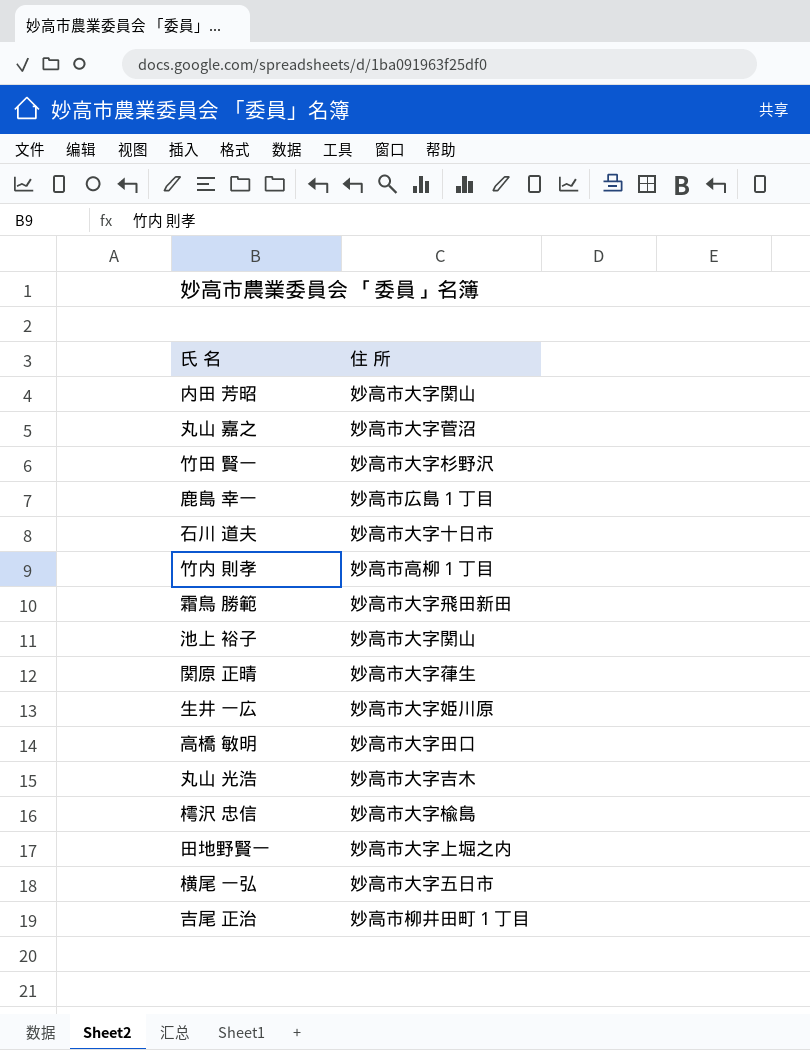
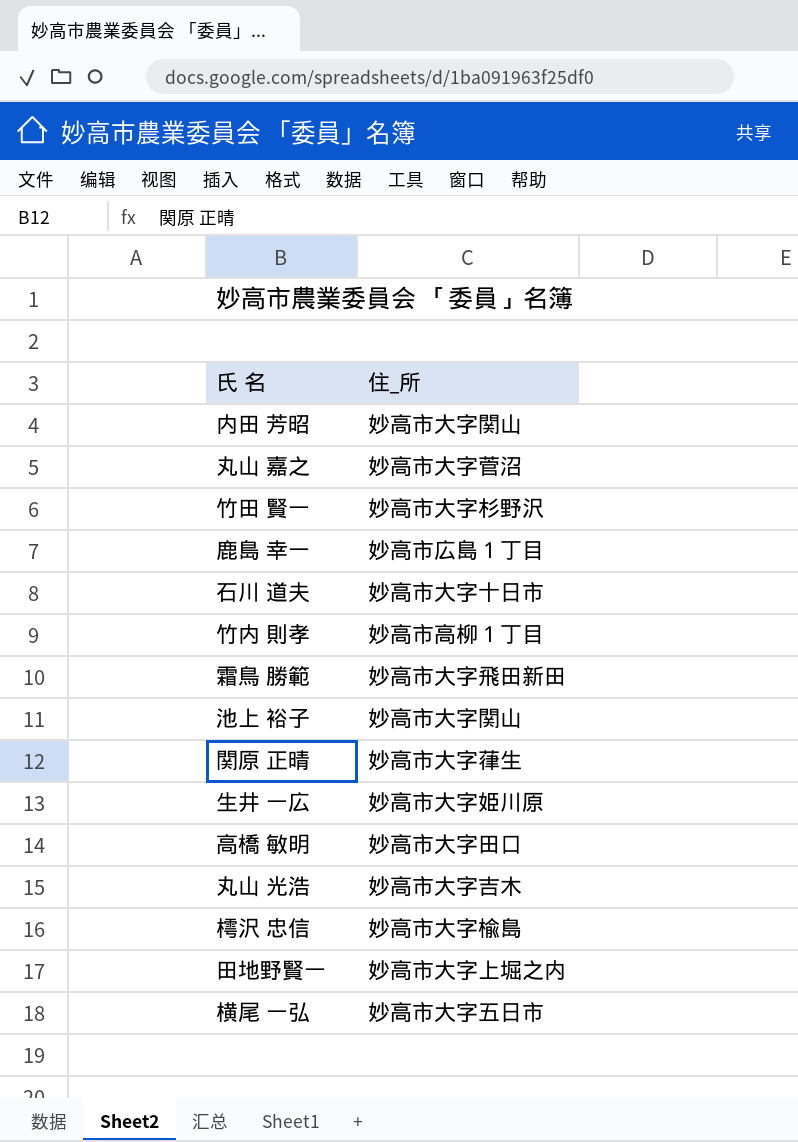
column name: 住 所 -> 住_所
row 吉尾 正治: 妙高市柳井田町１丁目 -> none

